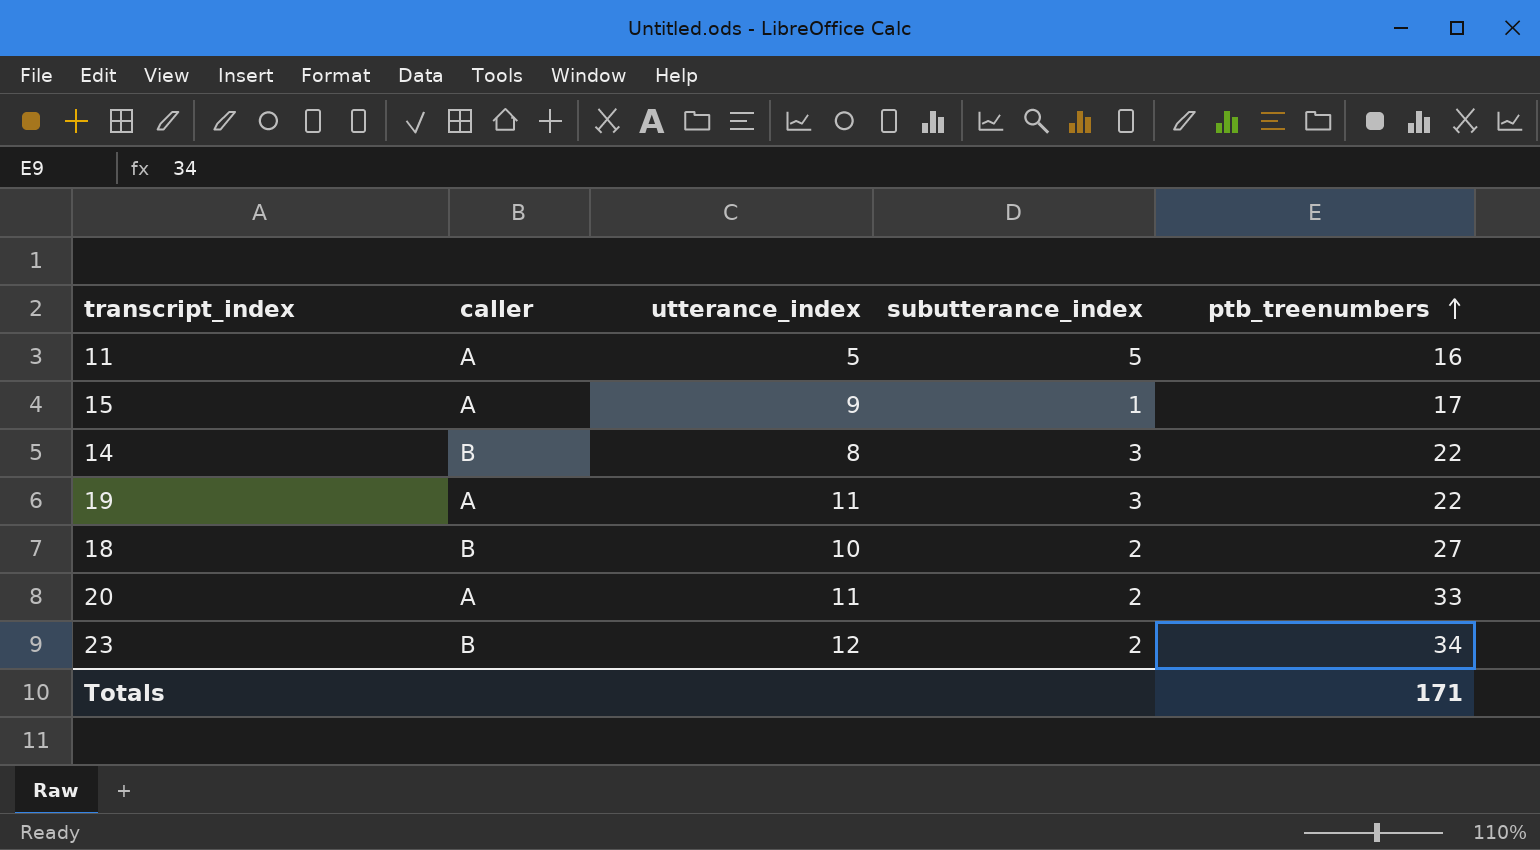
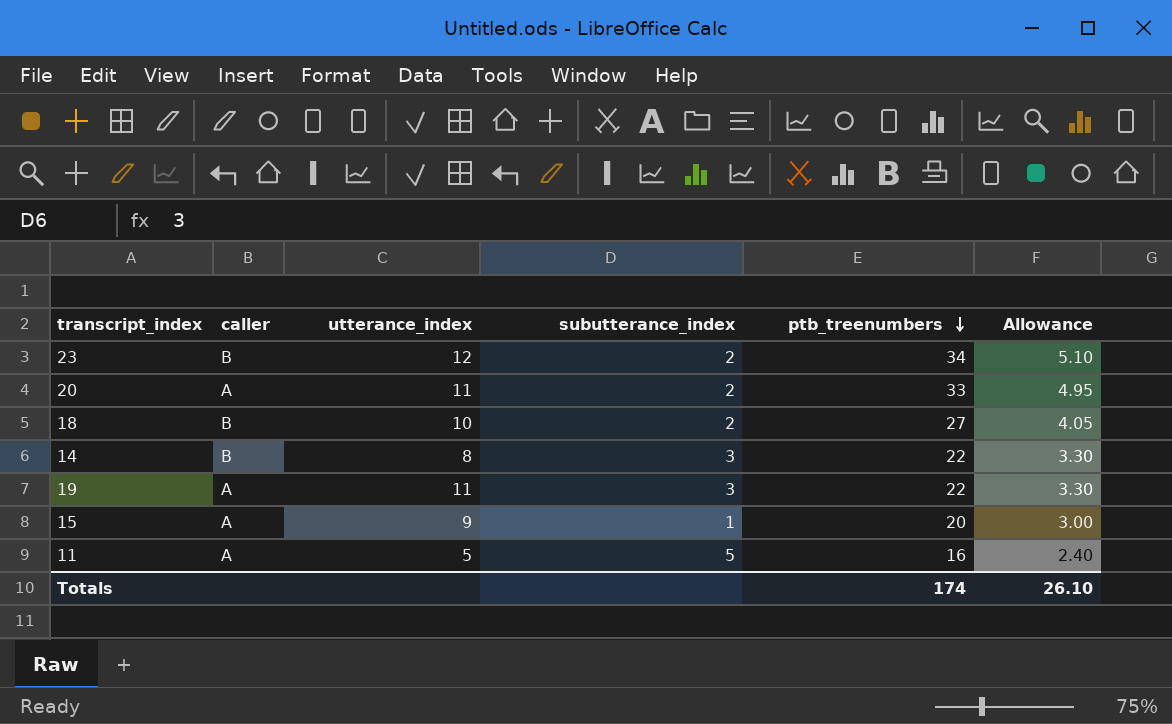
row order: ptb_treenumbers ascending -> ptb_treenumbers descending
column Allowance | formula: none -> [ptb_treenumbers] * 0.15
15 | ptb_treenumbers: 17 -> 20
Totals | ptb_treenumbers: 171 -> 174

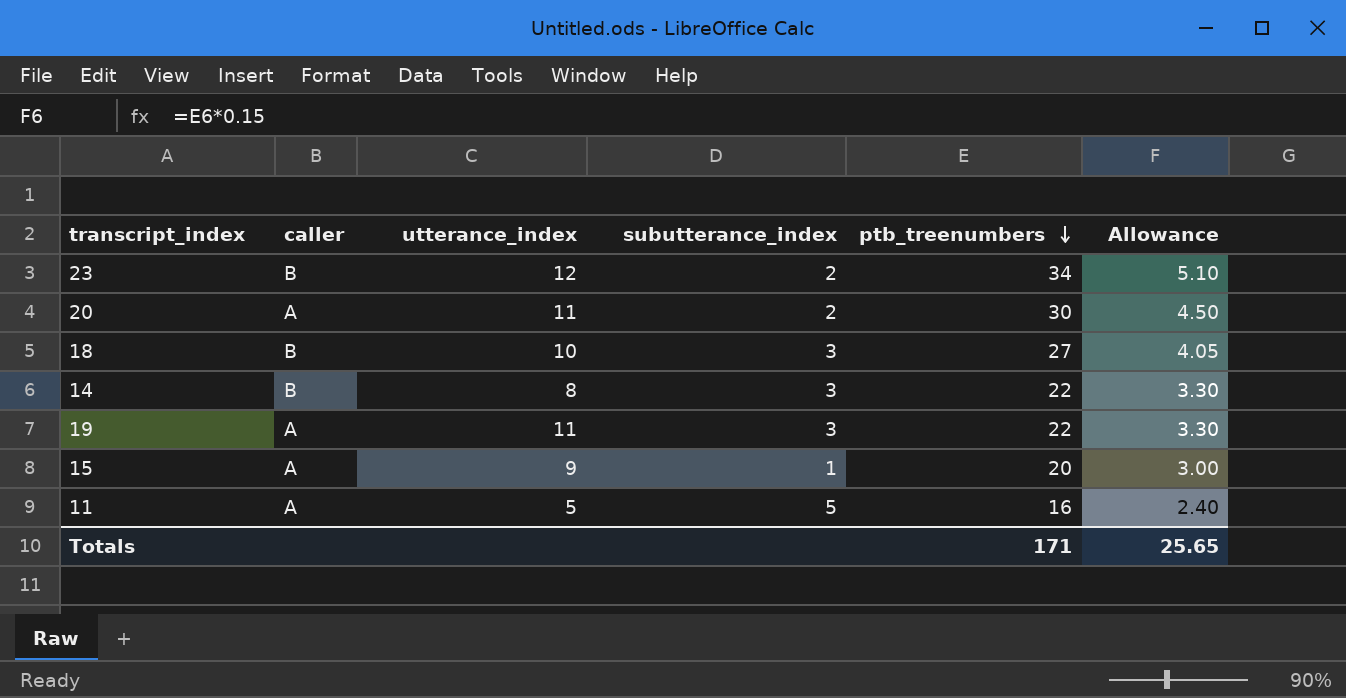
20 | ptb_treenumbers: 33 -> 30
20 | Allowance: 4.95 -> 4.50
18 | subutterance_index: 2 -> 3
Totals | ptb_treenumbers: 174 -> 171
Totals | Allowance: 26.10 -> 25.65

